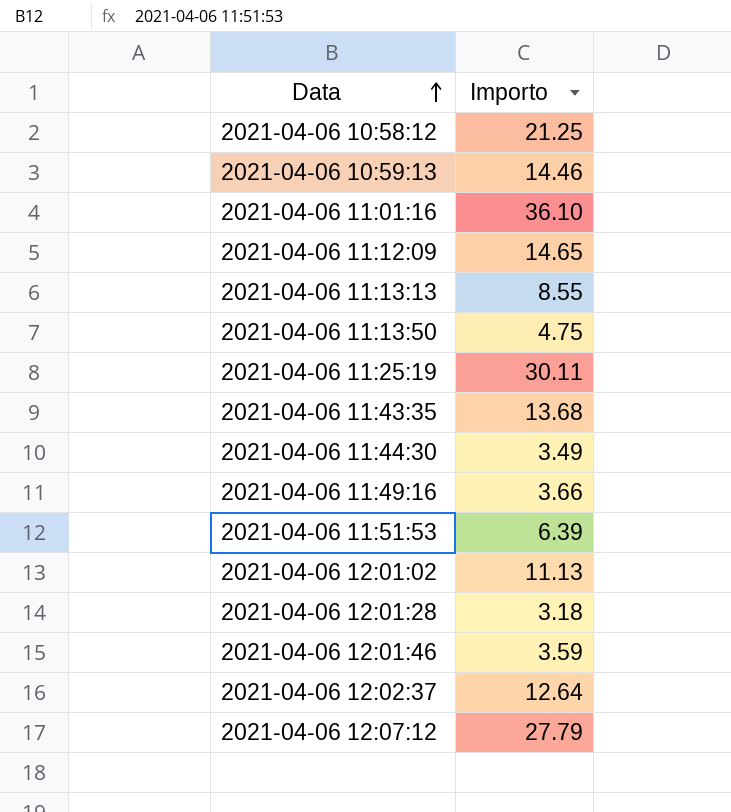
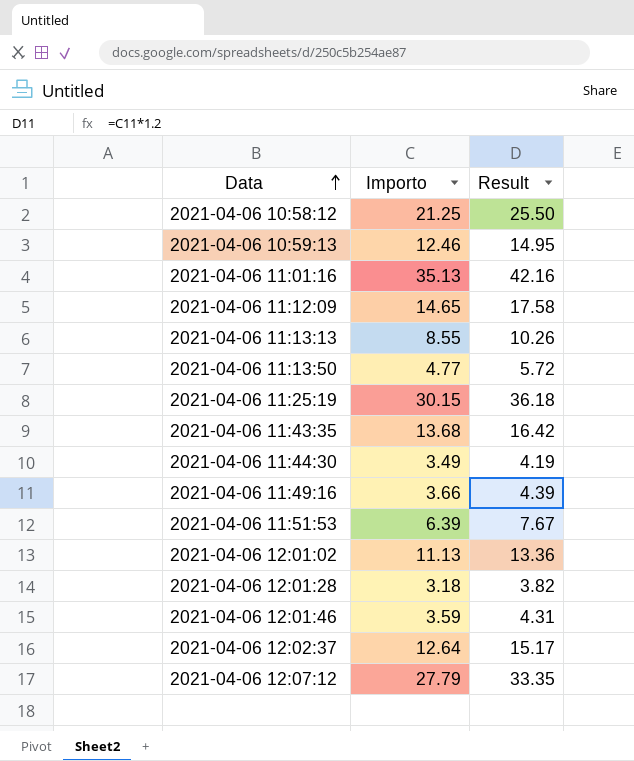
column Result | formula: none -> [Importo] * 1.2
2021-04-06 10:59:13 | Importo: 14.46 -> 12.46
2021-04-06 11:01:16 | Importo: 36.10 -> 35.13
2021-04-06 11:13:50 | Importo: 4.75 -> 4.77
2021-04-06 11:25:19 | Importo: 30.11 -> 30.15

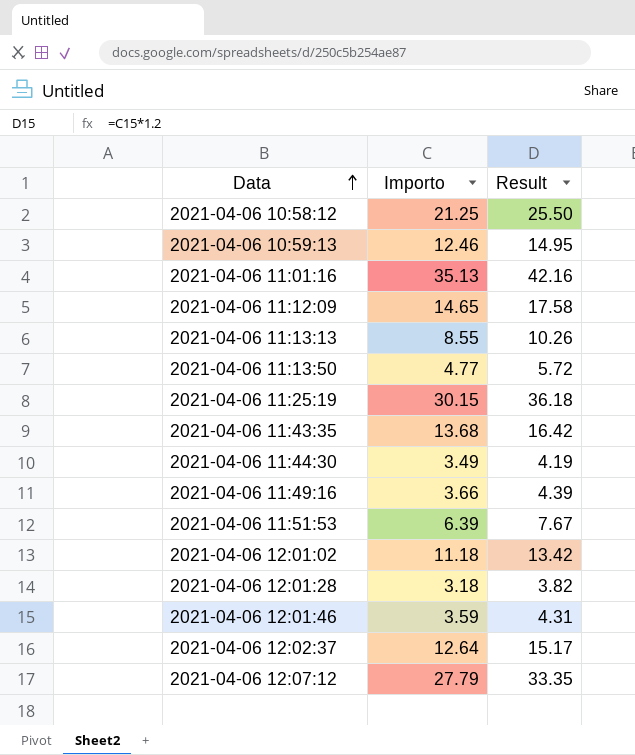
2021-04-06 12:01:02 | Importo: 11.13 -> 11.18
2021-04-06 12:01:02 | Result: 13.36 -> 13.42

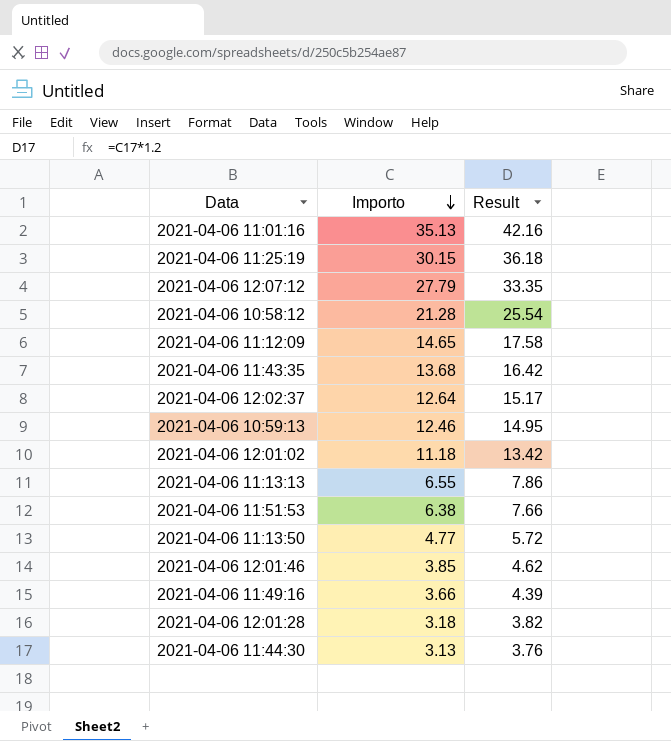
row order: Data ascending -> Importo descending
2021-04-06 10:58:12 | Importo: 21.25 -> 21.28
2021-04-06 10:58:12 | Result: 25.50 -> 25.54
2021-04-06 11:13:13 | Importo: 8.55 -> 6.55
2021-04-06 11:13:13 | Result: 10.26 -> 7.86
2021-04-06 11:51:53 | Importo: 6.39 -> 6.38
2021-04-06 11:51:53 | Result: 7.67 -> 7.66
2021-04-06 12:01:46 | Importo: 3.59 -> 3.85
2021-04-06 12:01:46 | Result: 4.31 -> 4.62
2021-04-06 11:44:30 | Importo: 3.49 -> 3.13
2021-04-06 11:44:30 | Result: 4.19 -> 3.76

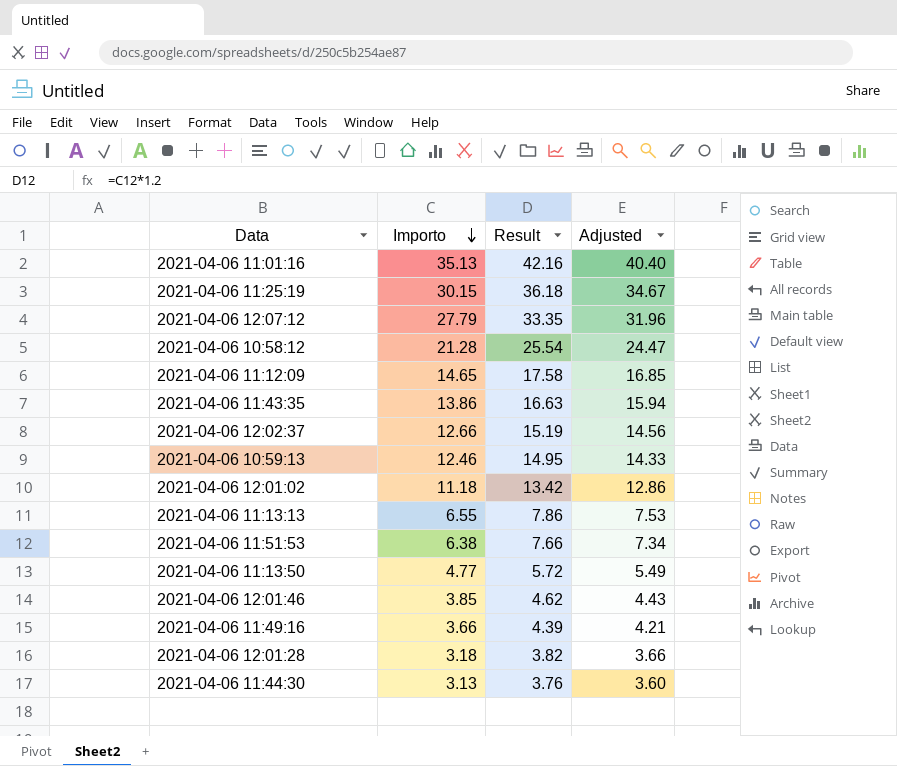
column Adjusted | formula: none -> [Importo] * 1.15
2021-04-06 11:43:35 | Importo: 13.68 -> 13.86
2021-04-06 11:43:35 | Result: 16.42 -> 16.63
2021-04-06 12:02:37 | Importo: 12.64 -> 12.66
2021-04-06 12:02:37 | Result: 15.17 -> 15.19

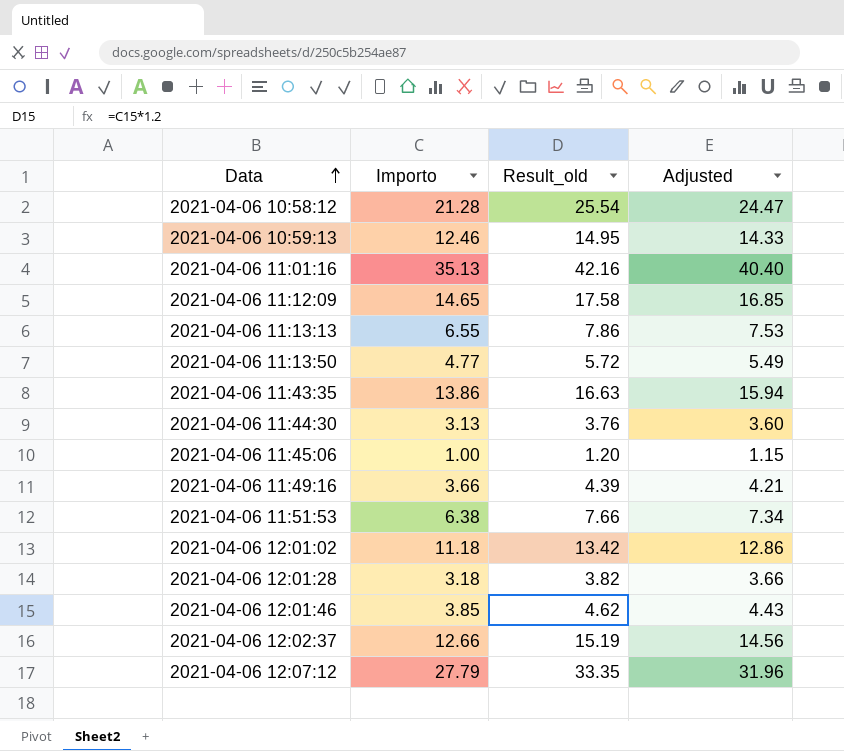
row order: Importo descending -> Data ascending
column name: Result -> Result_old
row 2021-04-06 11:25:19: 30.15 | 36.18 | 34.67 -> none
row 2021-04-06 11:45:06: none -> 1.00 | 1.20 | 1.15

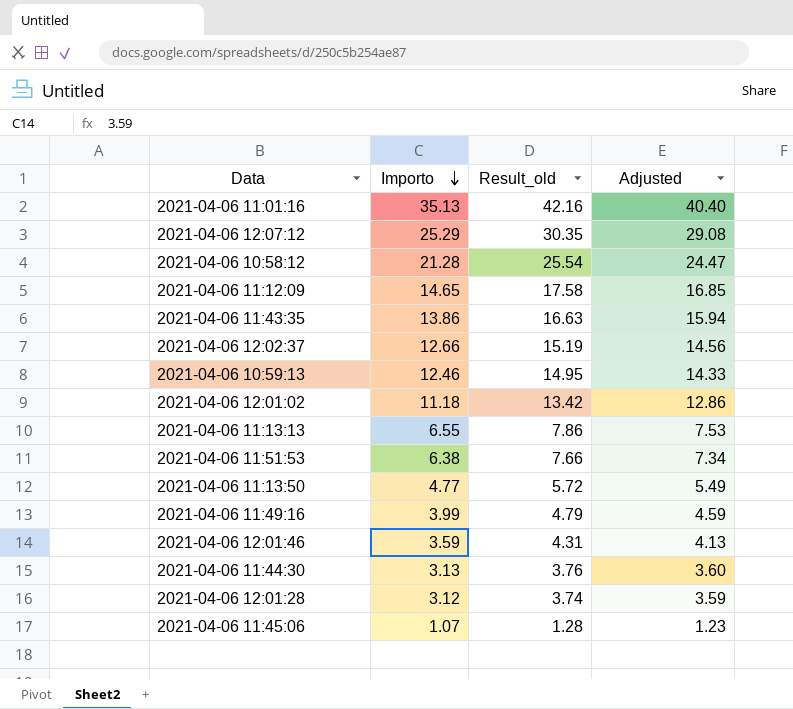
row order: Data ascending -> Importo descending
2021-04-06 12:07:12 | Importo: 27.79 -> 25.29
2021-04-06 12:07:12 | Result_old: 33.35 -> 30.35
2021-04-06 12:07:12 | Adjusted: 31.96 -> 29.08
2021-04-06 11:49:16 | Importo: 3.66 -> 3.99
2021-04-06 11:49:16 | Result_old: 4.39 -> 4.79
2021-04-06 11:49:16 | Adjusted: 4.21 -> 4.59
2021-04-06 12:01:46 | Importo: 3.85 -> 3.59
2021-04-06 12:01:46 | Result_old: 4.62 -> 4.31
2021-04-06 12:01:46 | Adjusted: 4.43 -> 4.13
2021-04-06 12:01:28 | Importo: 3.18 -> 3.12
2021-04-06 12:01:28 | Result_old: 3.82 -> 3.74
2021-04-06 12:01:28 | Adjusted: 3.66 -> 3.59
2021-04-06 11:45:06 | Importo: 1.00 -> 1.07
2021-04-06 11:45:06 | Result_old: 1.20 -> 1.28
2021-04-06 11:45:06 | Adjusted: 1.15 -> 1.23

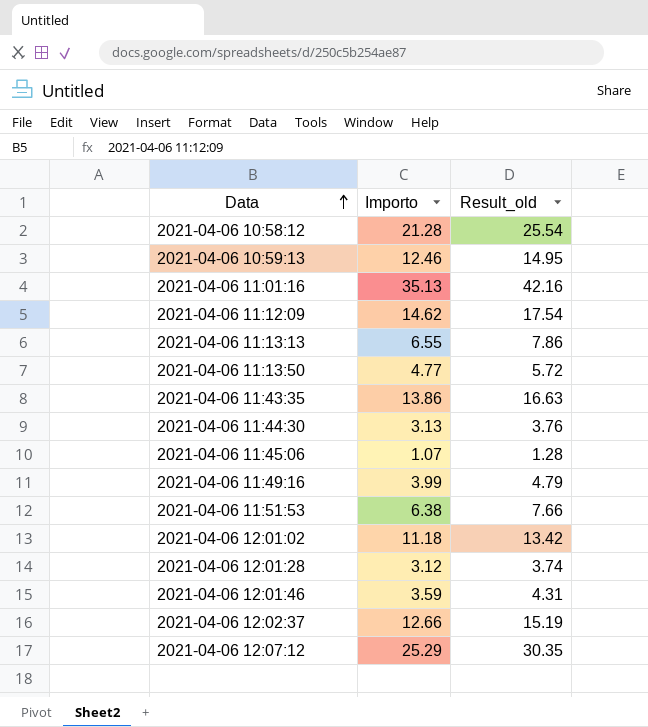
row order: Importo descending -> Data ascending
column Adjusted | formula: [Importo] * 1.15 -> none
2021-04-06 11:12:09 | Importo: 14.65 -> 14.62
2021-04-06 11:12:09 | Result_old: 17.58 -> 17.54

